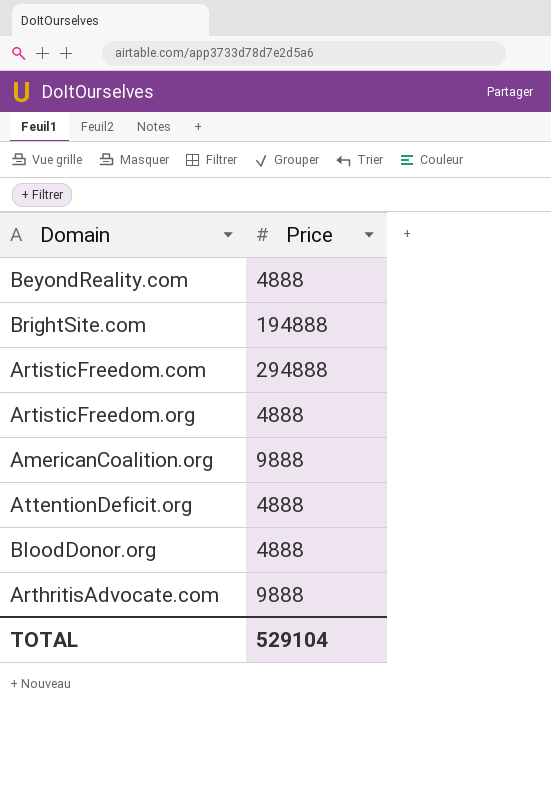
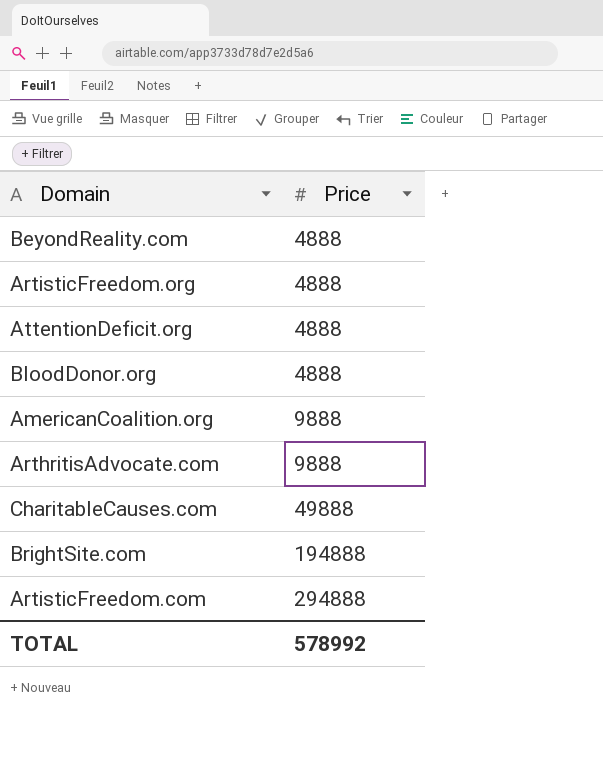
row order: none -> Price ascending
row CharitableCauses.com: none -> 49888
TOTAL | Price: 529104 -> 578992

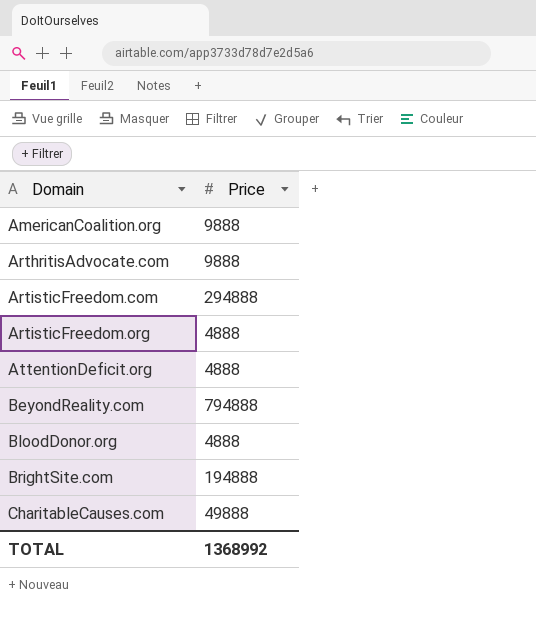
row order: Price ascending -> Domain ascending
BeyondReality.com | Price: 4888 -> 794888
TOTAL | Price: 578992 -> 1368992

